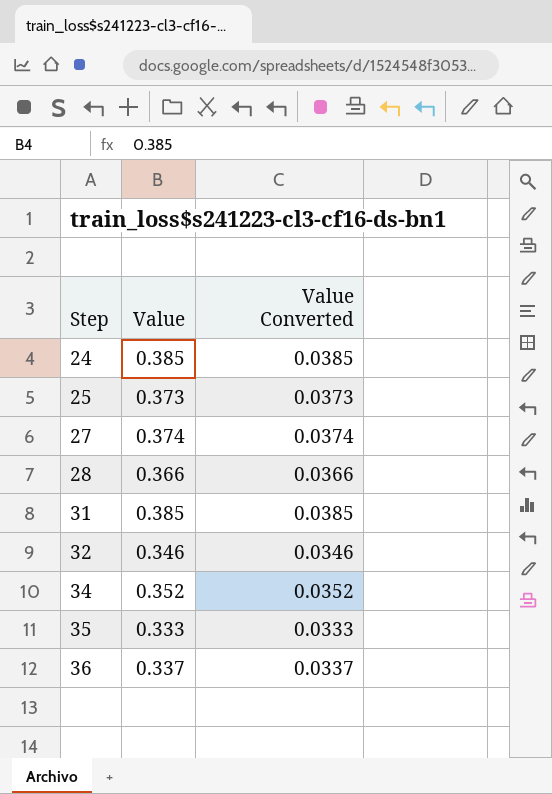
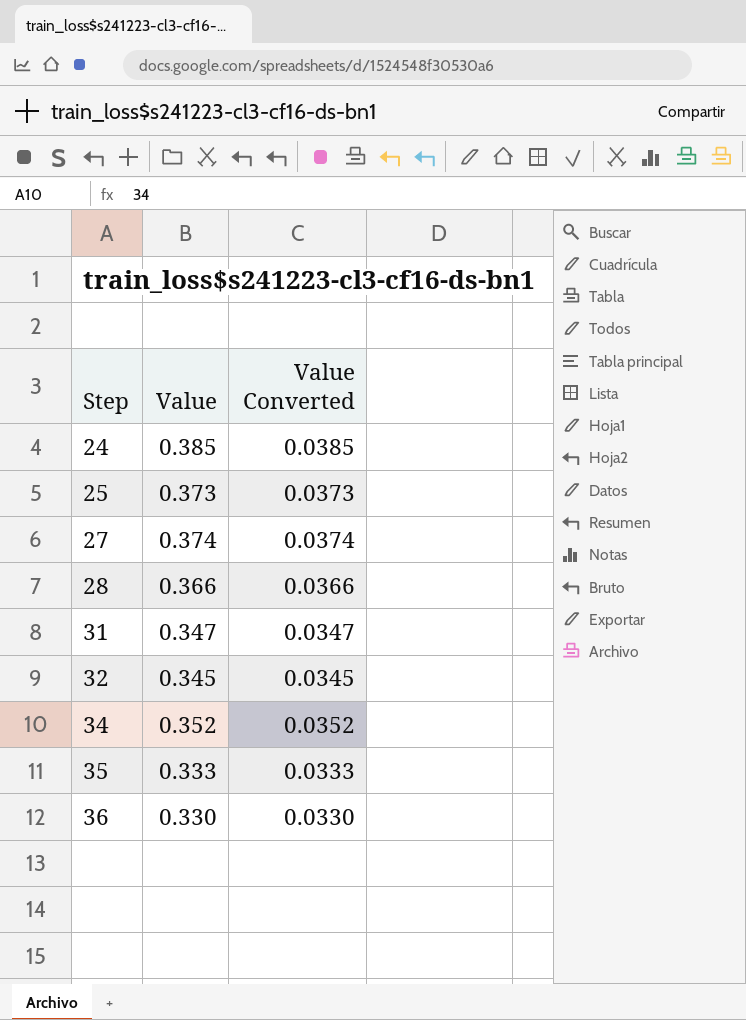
31 | Value: 0.385 -> 0.347
31 | Value Converted: 0.0385 -> 0.0347
32 | Value: 0.346 -> 0.345
32 | Value Converted: 0.0346 -> 0.0345
36 | Value: 0.337 -> 0.330
36 | Value Converted: 0.0337 -> 0.0330

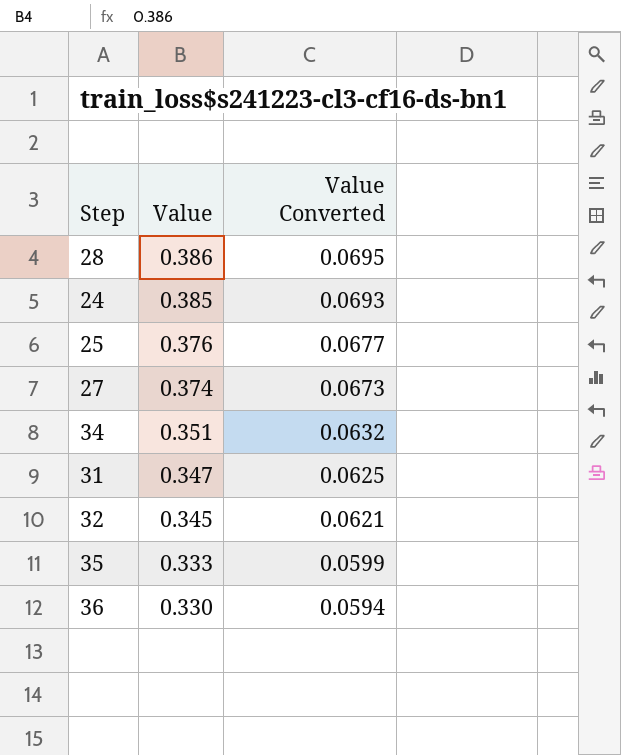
row order: Step ascending -> Value descending
column Value Converted | formula: [Value] * 0.1 -> [Value] * 0.18
28 | Value: 0.366 -> 0.386
25 | Value: 0.373 -> 0.376
34 | Value: 0.352 -> 0.351

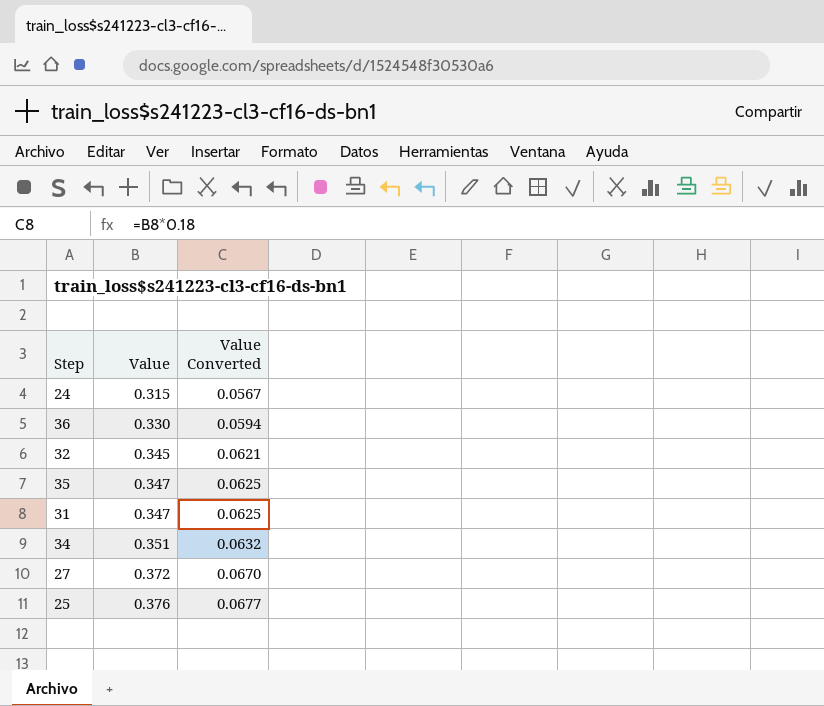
row order: Value descending -> Value ascending
row 28: 0.386 | 0.0695 -> none
24 | Value: 0.385 -> 0.315
24 | Value Converted: 0.0693 -> 0.0567
35 | Value: 0.333 -> 0.347
35 | Value Converted: 0.0599 -> 0.0625
27 | Value: 0.374 -> 0.372
27 | Value Converted: 0.0673 -> 0.0670

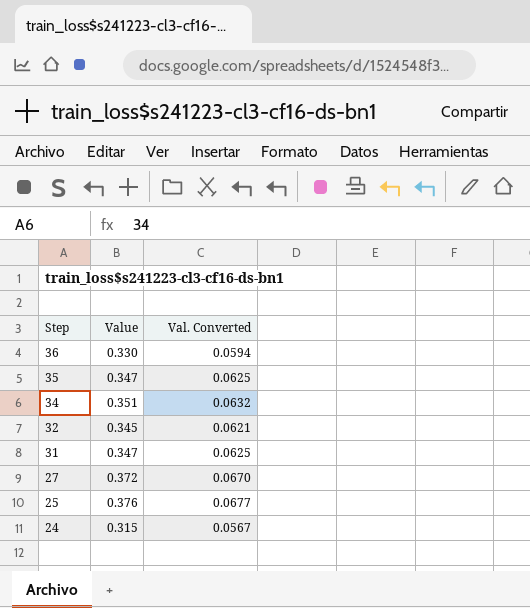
row order: Value ascending -> Step descending
column name: Value Converted -> Val. Converted

